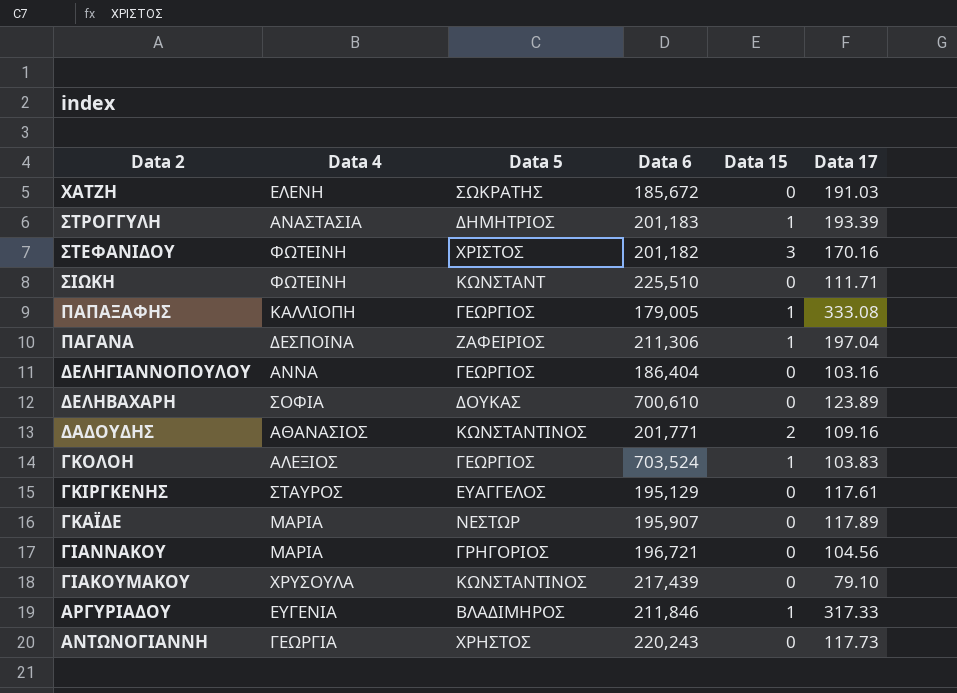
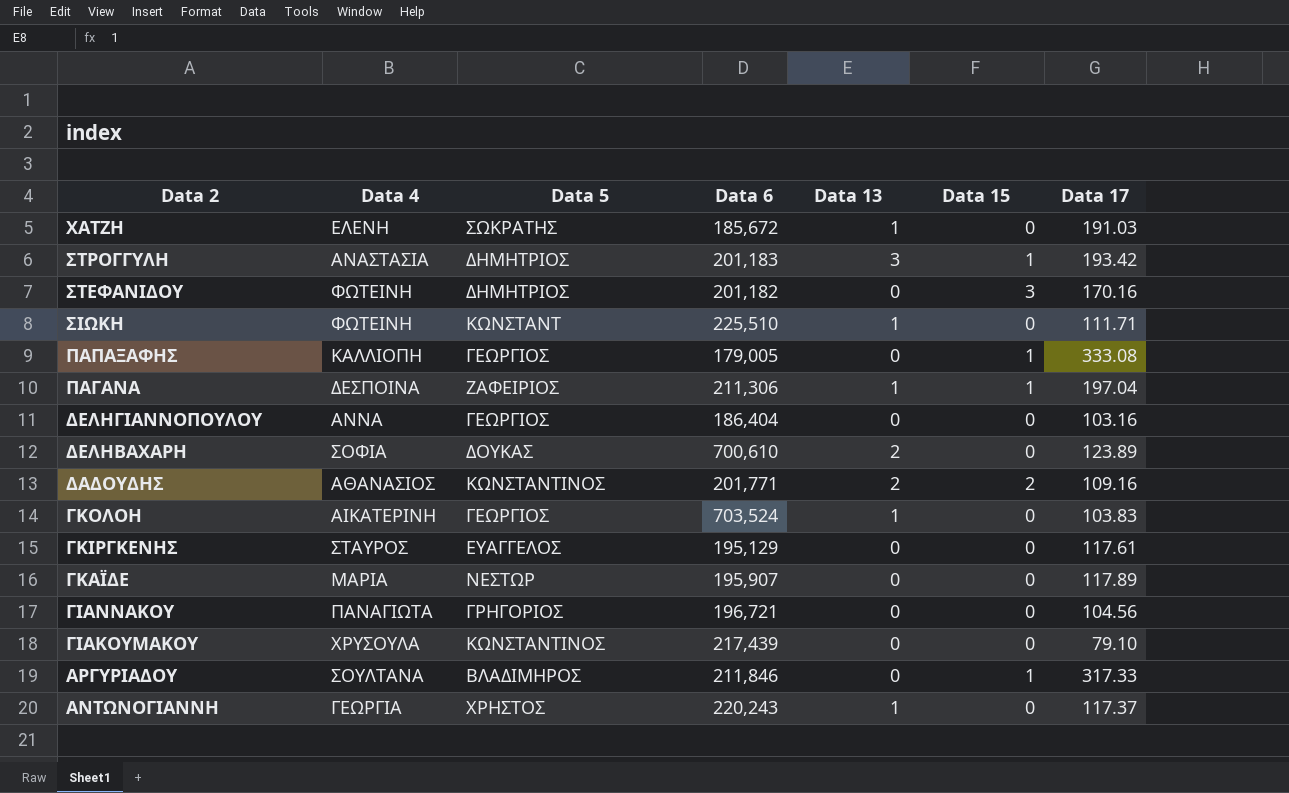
column Data 13 | position: none -> 5
ΣΤΡΟΓΓΥΛΗ | Data 17: 193.39 -> 193.42
ΣΤΕΦΑΝΙΔΟΥ | Data 5: ΧΡΙΣΤΟΣ -> ΔΗΜΗΤΡΙΟΣ
ΓΚΟΛΟΗ | Data 4: ΑΛΕΞΙΟΣ -> ΑΙΚΑΤΕΡΙΝΗ
ΓΚΟΛΟΗ | Data 15: 1 -> 0
ΓΙΑΝΝΑΚΟΥ | Data 4: ΜΑΡΙΑ -> ΠΑΝΑΓΙΩΤΑ
ΑΡΓΥΡΙΑΔΟΥ | Data 4: ΕΥΓΕΝΙΑ -> ΣΟΥΛΤΑΝΑ
ΑΝΤΩΝΟΓΙΑΝΝΗ | Data 17: 117.73 -> 117.37

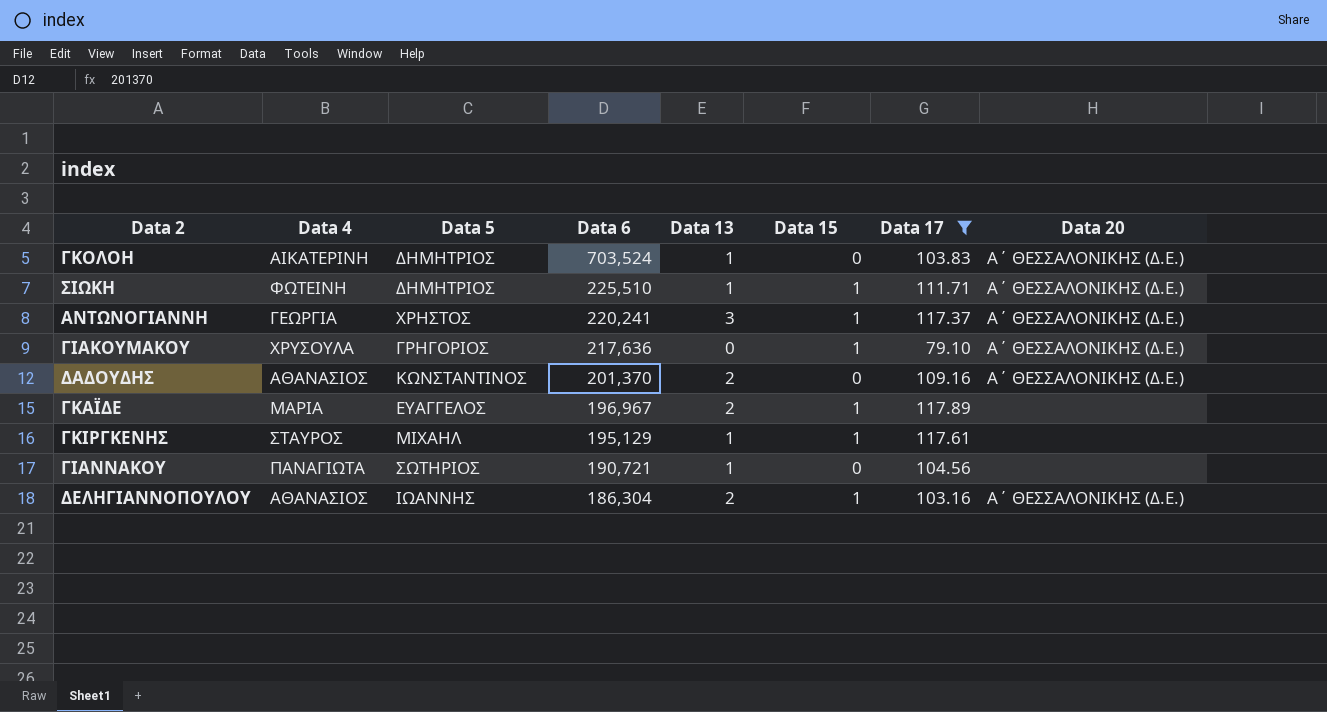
filter: none -> Data 17 <= 117.89
row order: Data 2 descending -> Data 6 descending
column Data 20 | position: none -> 8
ΓΚΟΛΟΗ | Data 5: ΓΕΩΡΓΙΟΣ -> ΔΗΜΗΤΡΙΟΣ
ΣΙΩΚΗ | Data 5: ΚΩΝΣΤΑΝΤ -> ΔΗΜΗΤΡΙΟΣ
ΣΙΩΚΗ | Data 15: 0 -> 1
ΑΝΤΩΝΟΓΙΑΝΝΗ | Data 6: 220,243 -> 220,241
ΑΝΤΩΝΟΓΙΑΝΝΗ | Data 13: 1 -> 3
ΑΝΤΩΝΟΓΙΑΝΝΗ | Data 15: 0 -> 1
ΓΙΑΚΟΥΜΑΚΟΥ | Data 5: ΚΩΝΣΤΑΝΤΙΝΟΣ -> ΓΡΗΓΟΡΙΟΣ
ΓΙΑΚΟΥΜΑΚΟΥ | Data 6: 217,439 -> 217,636
ΓΙΑΚΟΥΜΑΚΟΥ | Data 15: 0 -> 1
ΔΑΔΟΥΔΗΣ | Data 6: 201,771 -> 201,370
ΔΑΔΟΥΔΗΣ | Data 15: 2 -> 0
ΓΚΑΪΔΕ | Data 5: ΝΕΣΤΩΡ -> ΕΥΑΓΓΕΛΟΣ
ΓΚΑΪΔΕ | Data 6: 195,907 -> 196,967
ΓΚΑΪΔΕ | Data 13: 0 -> 2
ΓΚΑΪΔΕ | Data 15: 0 -> 1
ΓΚΙΡΓΚΕΝΗΣ | Data 5: ΕΥΑΓΓΕΛΟΣ -> ΜΙΧΑΗΛ
ΓΚΙΡΓΚΕΝΗΣ | Data 13: 0 -> 1
ΓΚΙΡΓΚΕΝΗΣ | Data 15: 0 -> 1
ΓΙΑΝΝΑΚΟΥ | Data 5: ΓΡΗΓΟΡΙΟΣ -> ΣΩΤΗΡΙΟΣ
ΓΙΑΝΝΑΚΟΥ | Data 6: 196,721 -> 190,721
ΓΙΑΝΝΑΚΟΥ | Data 13: 0 -> 1
ΔΕΛΗΓΙΑΝΝΟΠΟΥΛΟΥ | Data 4: ΑΝΝΑ -> ΑΘΑΝΑΣΙΟΣ
ΔΕΛΗΓΙΑΝΝΟΠΟΥΛΟΥ | Data 5: ΓΕΩΡΓΙΟΣ -> ΙΩΑΝΝΗΣ
ΔΕΛΗΓΙΑΝΝΟΠΟΥΛΟΥ | Data 6: 186,404 -> 186,304
ΔΕΛΗΓΙΑΝΝΟΠΟΥΛΟΥ | Data 13: 0 -> 2
ΔΕΛΗΓΙΑΝΝΟΠΟΥΛΟΥ | Data 15: 0 -> 1

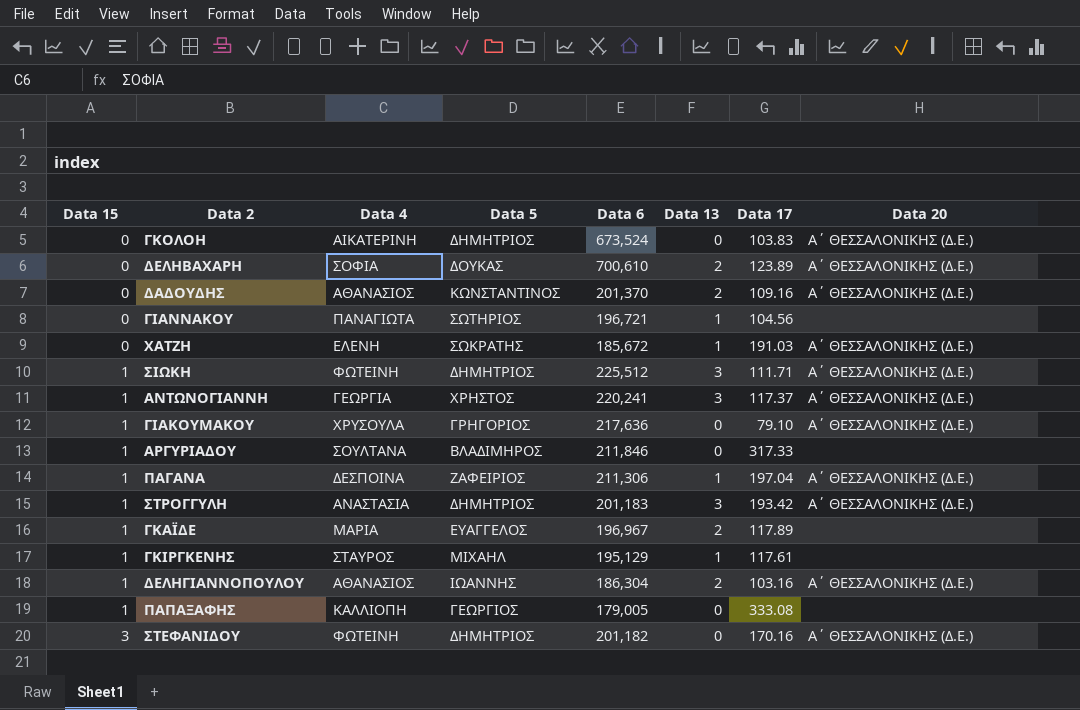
filter: Data 17 <= 117.89 -> none
row order: Data 6 descending -> Data 15 ascending
column Data 15 | position: 6 -> 1
ΓΚΟΛΟΗ | Data 6: 703,524 -> 673,524
ΓΚΟΛΟΗ | Data 13: 1 -> 0
ΓΙΑΝΝΑΚΟΥ | Data 6: 190,721 -> 196,721
ΣΙΩΚΗ | Data 6: 225,510 -> 225,512
ΣΙΩΚΗ | Data 13: 1 -> 3

